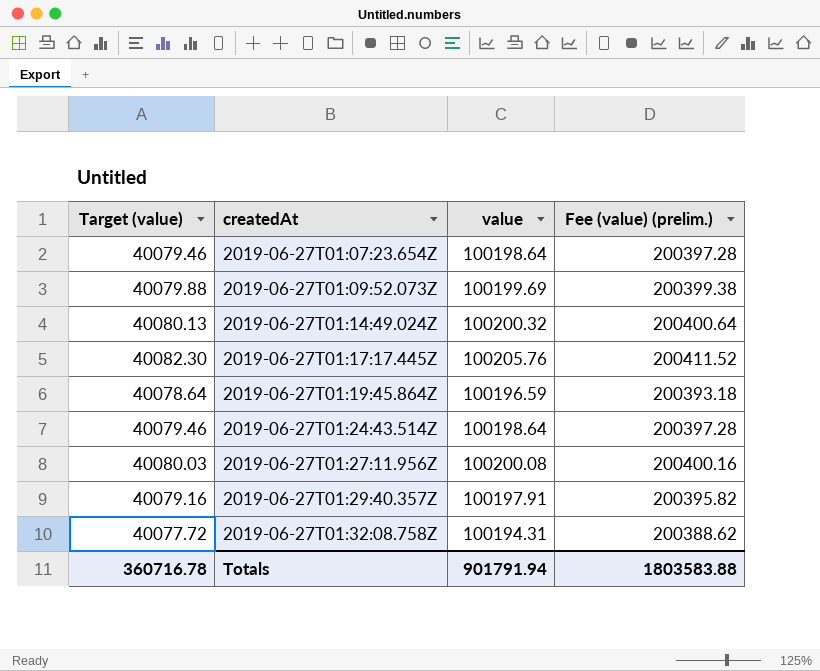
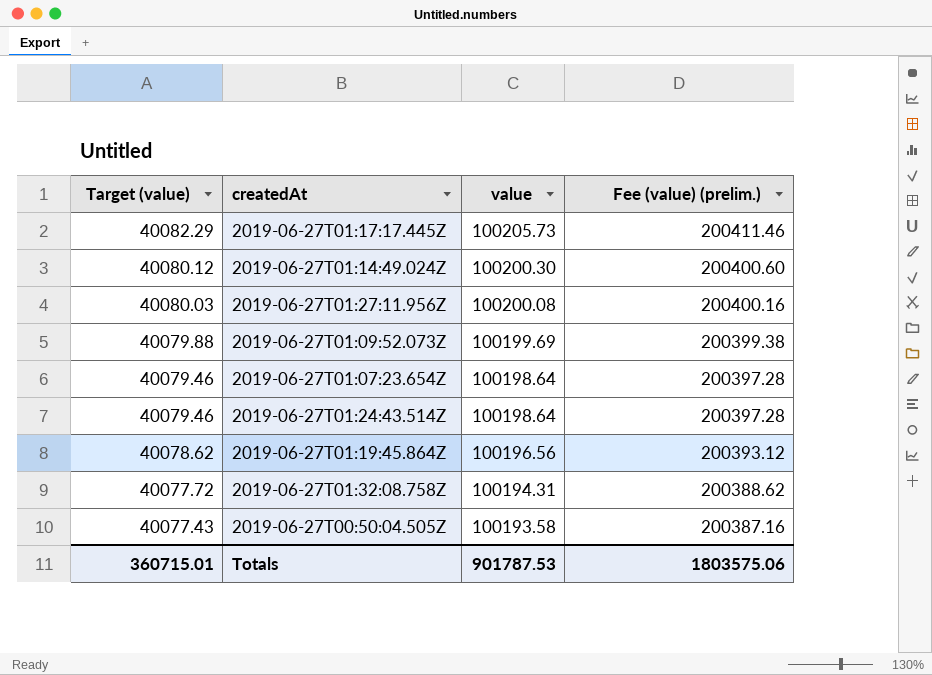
row order: createdAt ascending -> Target (value) descending
row 2019-06-27T01:29:40.357Z: 40079.16 | 100197.91 | 200395.82 -> none
2019-06-27T01:17:17.445Z | Target (value): 40082.30 -> 40082.29
2019-06-27T01:17:17.445Z | value: 100205.76 -> 100205.73
2019-06-27T01:17:17.445Z | Fee (value) (prelim.): 200411.52 -> 200411.46
2019-06-27T01:14:49.024Z | Target (value): 40080.13 -> 40080.12
2019-06-27T01:14:49.024Z | value: 100200.32 -> 100200.30
2019-06-27T01:14:49.024Z | Fee (value) (prelim.): 200400.64 -> 200400.60
2019-06-27T01:19:45.864Z | Target (value): 40078.64 -> 40078.62
2019-06-27T01:19:45.864Z | value: 100196.59 -> 100196.56
2019-06-27T01:19:45.864Z | Fee (value) (prelim.): 200393.18 -> 200393.12
row 2019-06-27T00:50:04.505Z: none -> 40077.43 | 100193.58 | 200387.16
Totals | Target (value): 360716.78 -> 360715.01
Totals | value: 901791.94 -> 901787.53
Totals | Fee (value) (prelim.): 1803583.88 -> 1803575.06

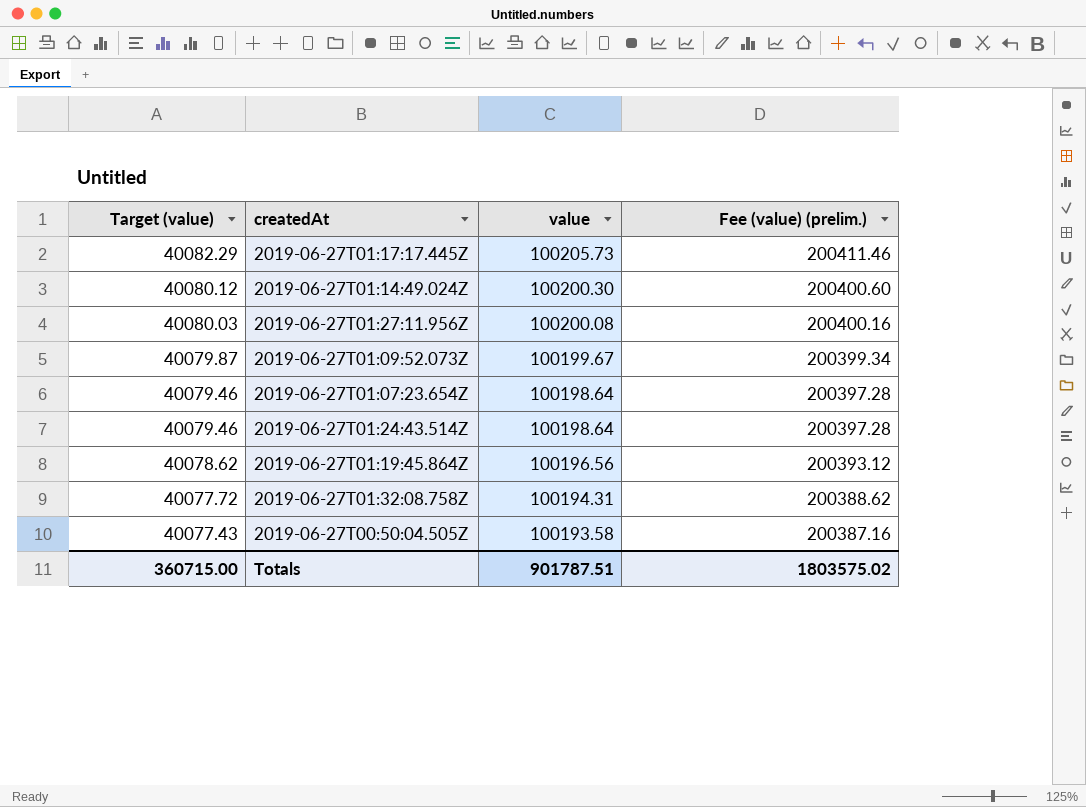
2019-06-27T01:09:52.073Z | Target (value): 40079.88 -> 40079.87
2019-06-27T01:09:52.073Z | value: 100199.69 -> 100199.67
2019-06-27T01:09:52.073Z | Fee (value) (prelim.): 200399.38 -> 200399.34
Totals | Target (value): 360715.01 -> 360715.00
Totals | value: 901787.53 -> 901787.51
Totals | Fee (value) (prelim.): 1803575.06 -> 1803575.02

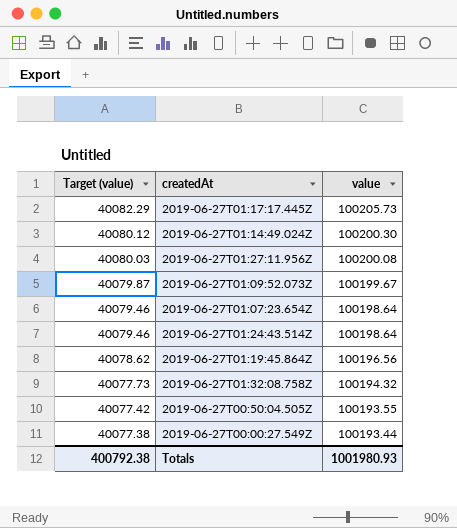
column Fee (value) (prelim.) | formula: [value] * 2 -> none
2019-06-27T01:32:08.758Z | Target (value): 40077.72 -> 40077.73
2019-06-27T01:32:08.758Z | value: 100194.31 -> 100194.32
2019-06-27T00:50:04.505Z | Target (value): 40077.43 -> 40077.42
2019-06-27T00:50:04.505Z | value: 100193.58 -> 100193.55
row 2019-06-27T00:00:27.549Z: none -> 40077.38 | 100193.44
Totals | Target (value): 360715.00 -> 400792.38
Totals | value: 901787.51 -> 1001980.93

